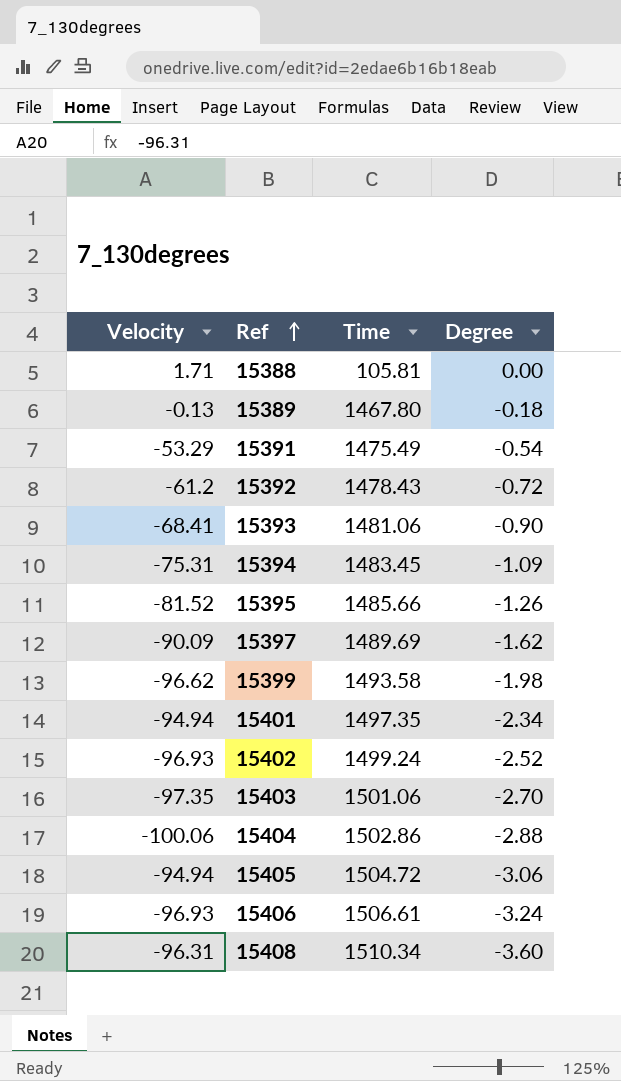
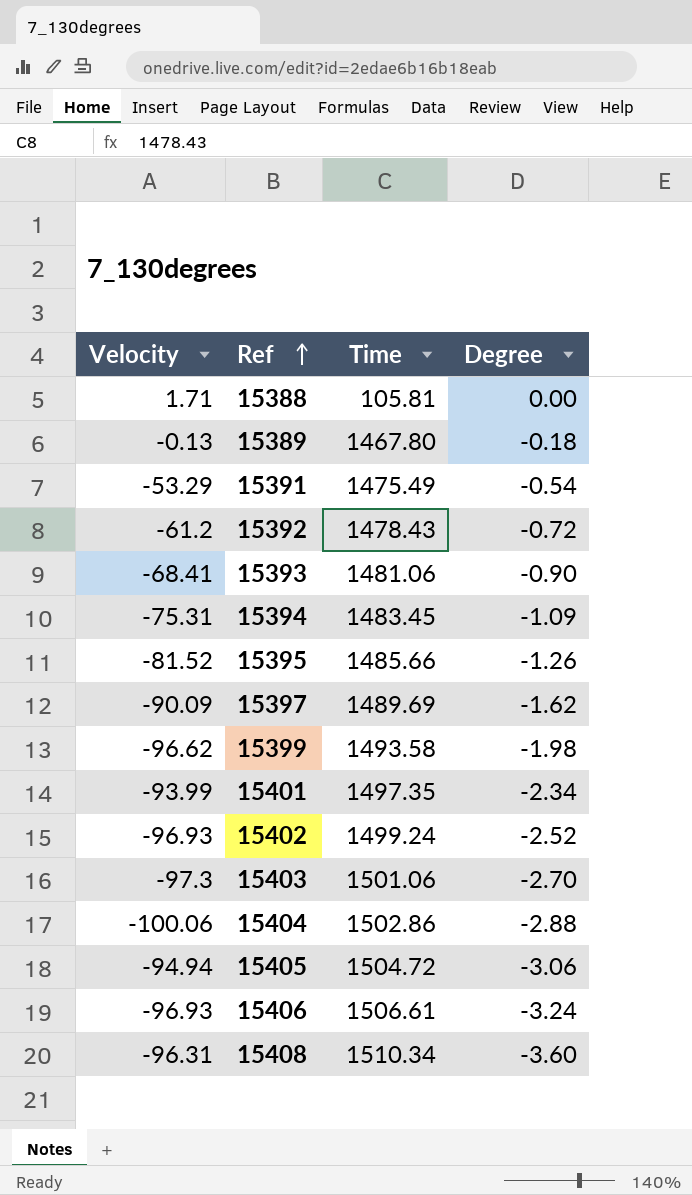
15401 | Velocity: -94.94 -> -93.99
15403 | Velocity: -97.35 -> -97.3

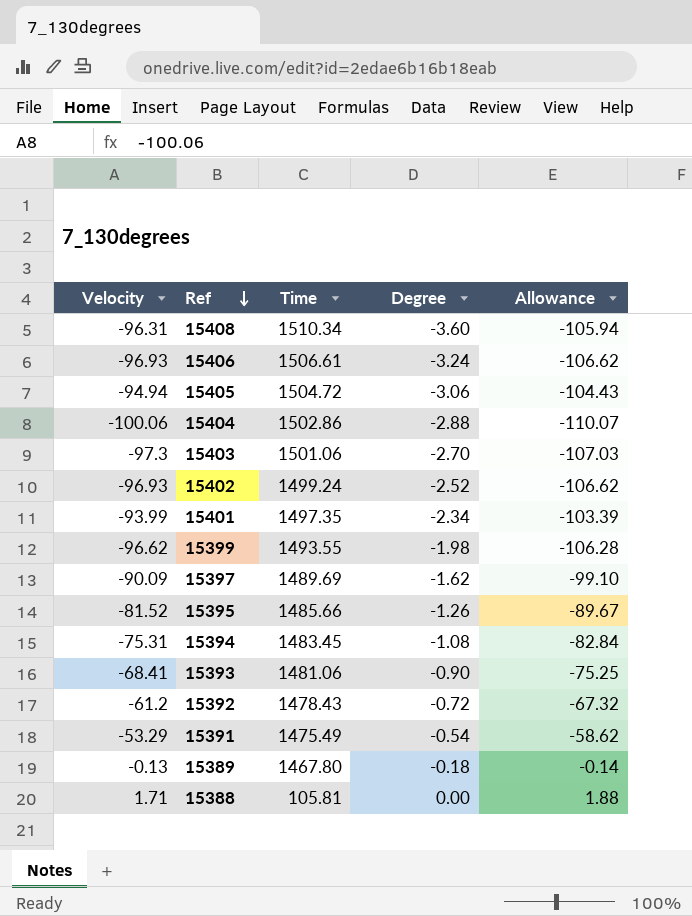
row order: Ref ascending -> Ref descending
column Allowance | formula: none -> [Velocity] * 1.1
15399 | Time: 1493.58 -> 1493.55
15394 | Degree: -1.09 -> -1.08

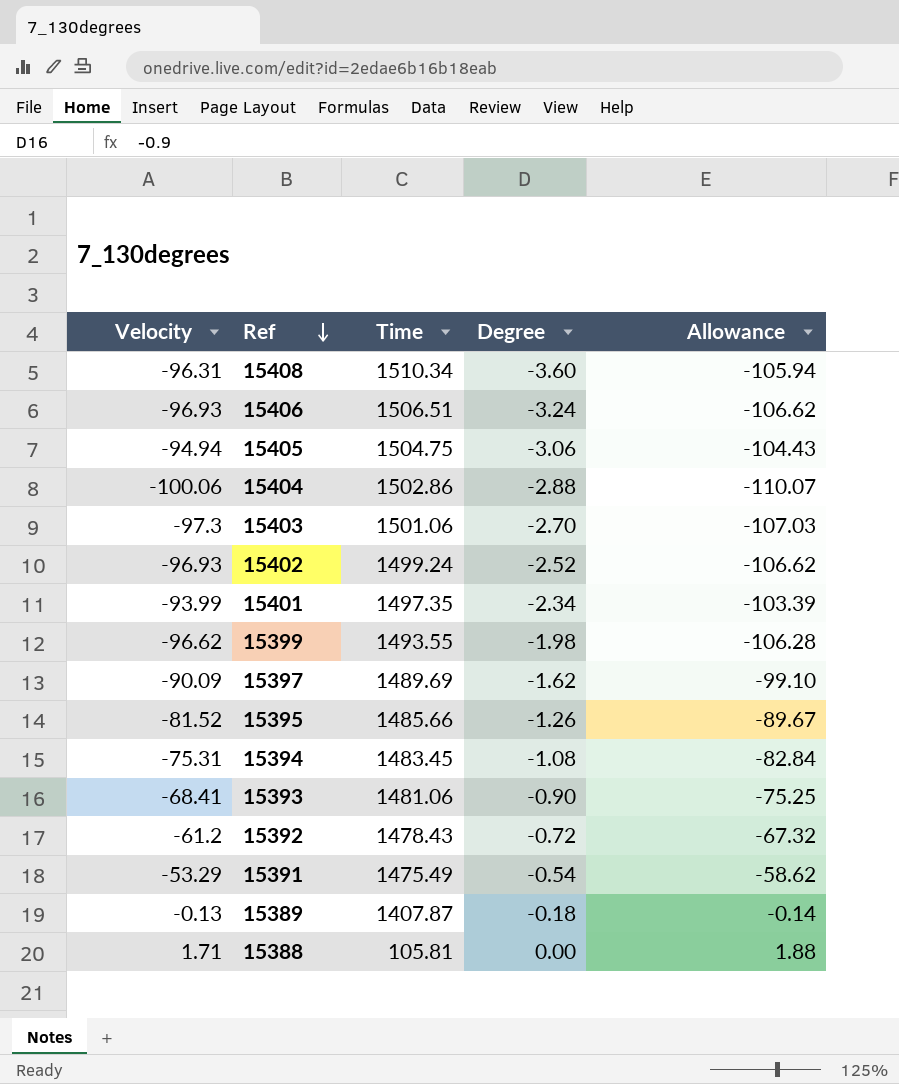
15406 | Time: 1506.61 -> 1506.51
15405 | Time: 1504.72 -> 1504.75
15389 | Time: 1467.80 -> 1407.87

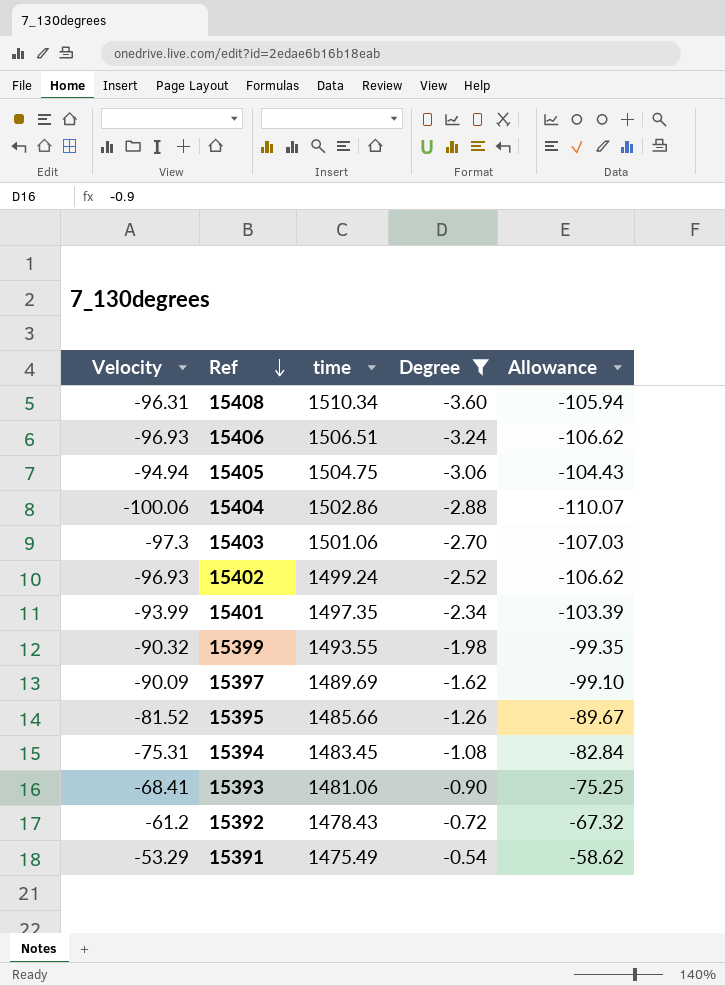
filter: none -> Degree <= -0.54
column name: Time -> time
15399 | Velocity: -96.62 -> -90.32
15399 | Allowance: -106.28 -> -99.35

